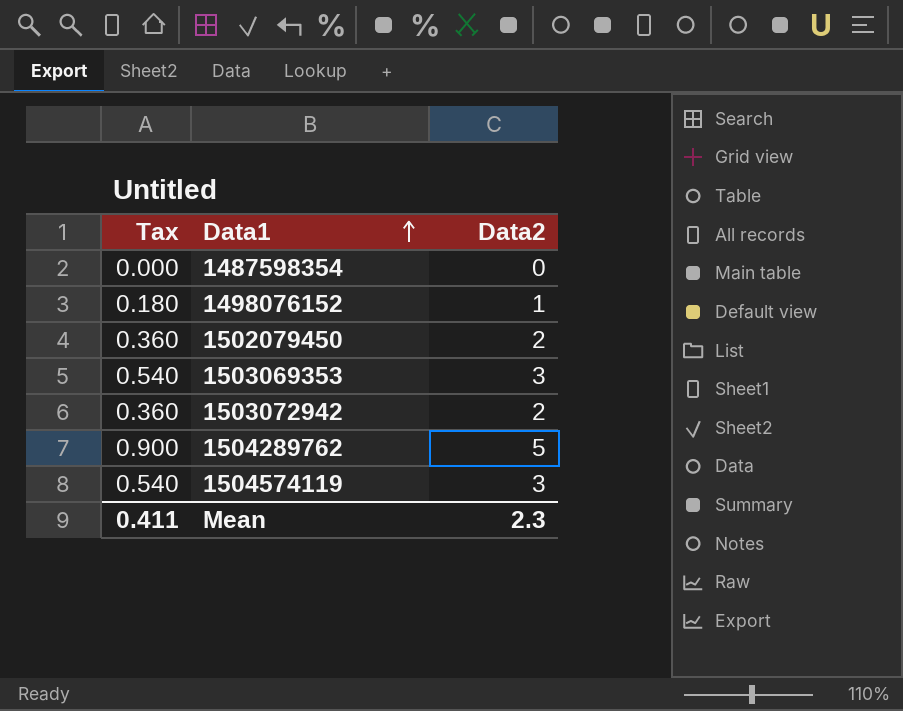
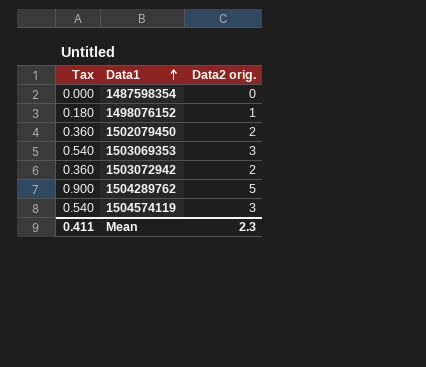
column name: Data2 -> Data2 orig.

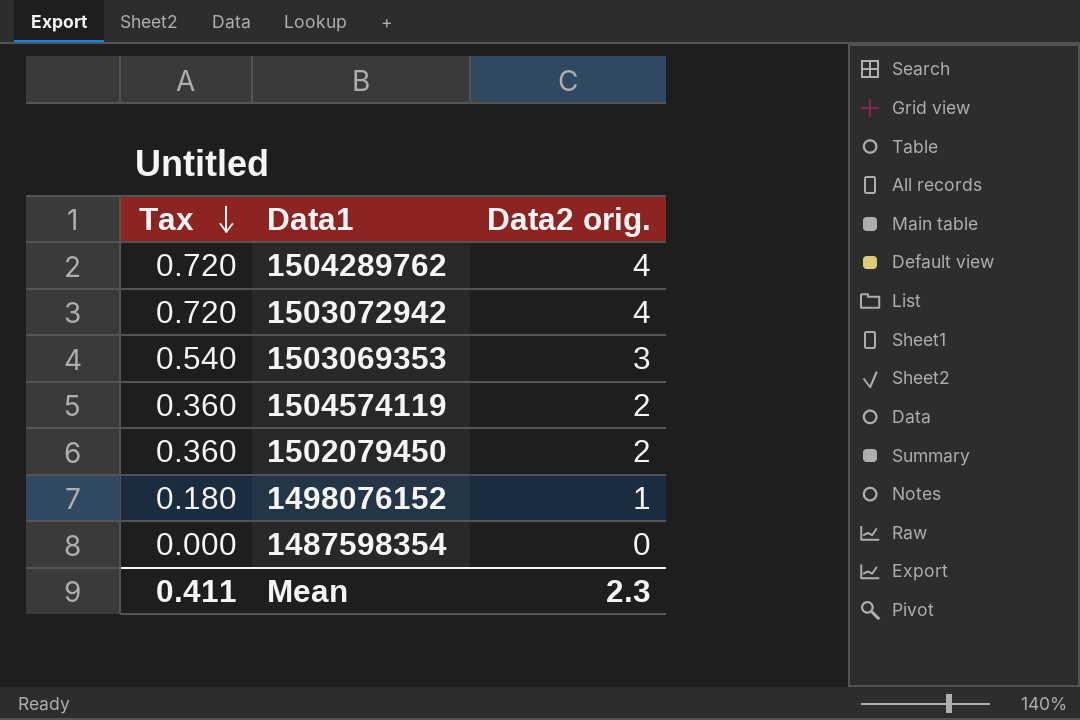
row order: Data1 ascending -> Tax descending
1504289762 | Tax: 0.900 -> 0.720
1504289762 | Data2 orig.: 5 -> 4
1503072942 | Tax: 0.360 -> 0.720
1503072942 | Data2 orig.: 2 -> 4
1504574119 | Tax: 0.540 -> 0.360
1504574119 | Data2 orig.: 3 -> 2

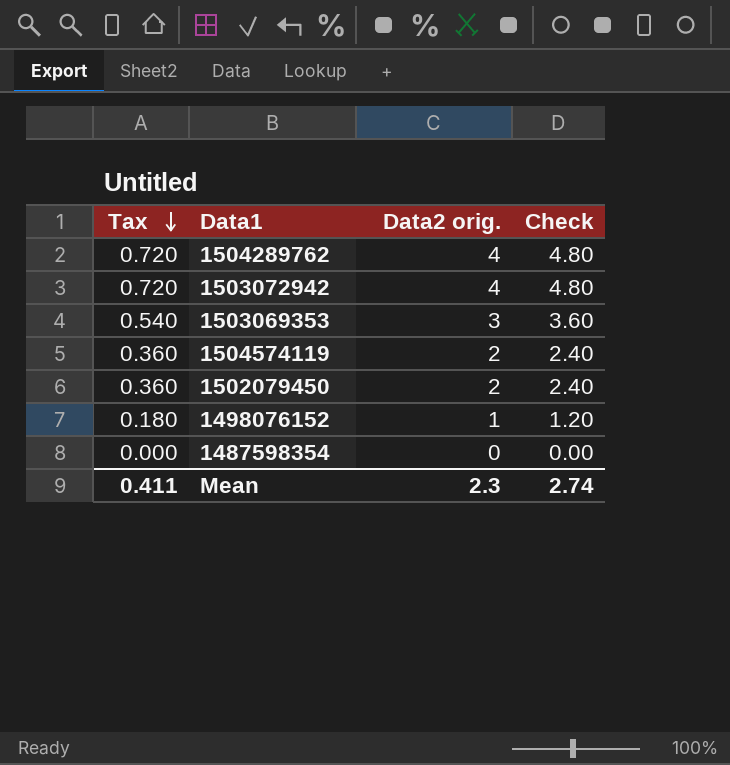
column Check | formula: none -> [Data2 orig.] * 1.2

